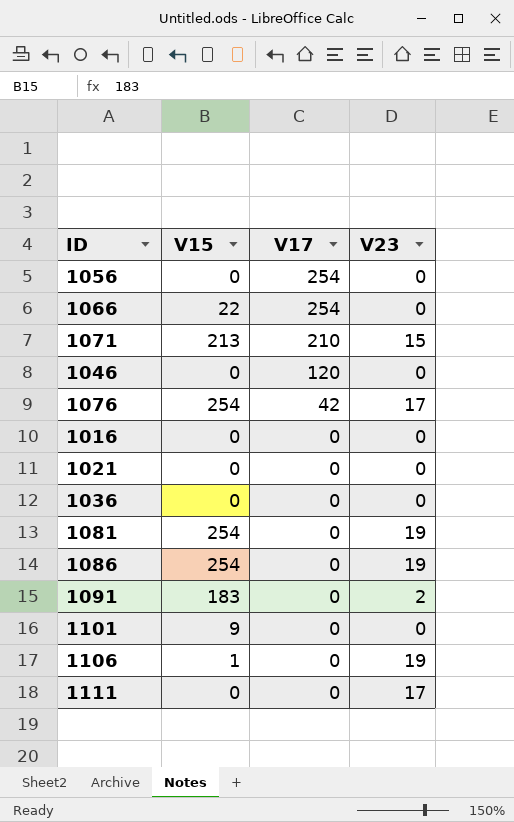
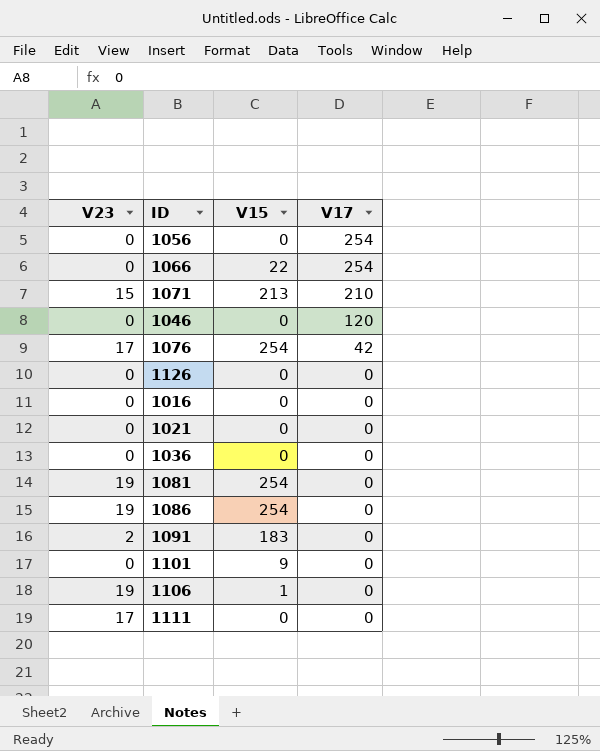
column V23 | position: 4 -> 1
row 1126: none -> 0 | 0 | 0

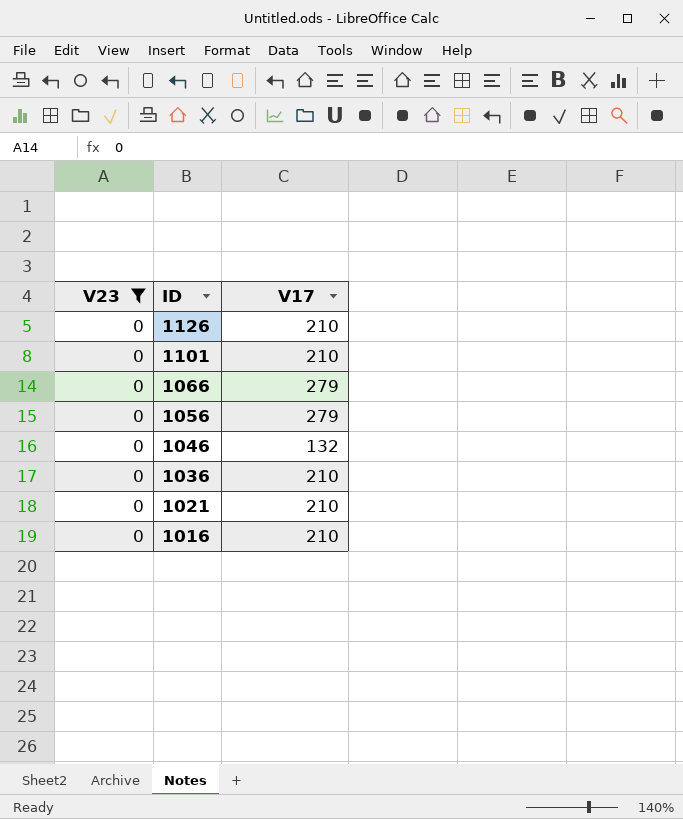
filter: none -> V23 = 0
row order: V17 descending -> ID descending
column V15 | position: 3 -> none
1126 | V17: 0 -> 210
1101 | V17: 0 -> 210
1066 | V17: 254 -> 279
1056 | V17: 254 -> 279
1046 | V17: 120 -> 132
1036 | V17: 0 -> 210
1021 | V17: 0 -> 210
1016 | V17: 0 -> 210

